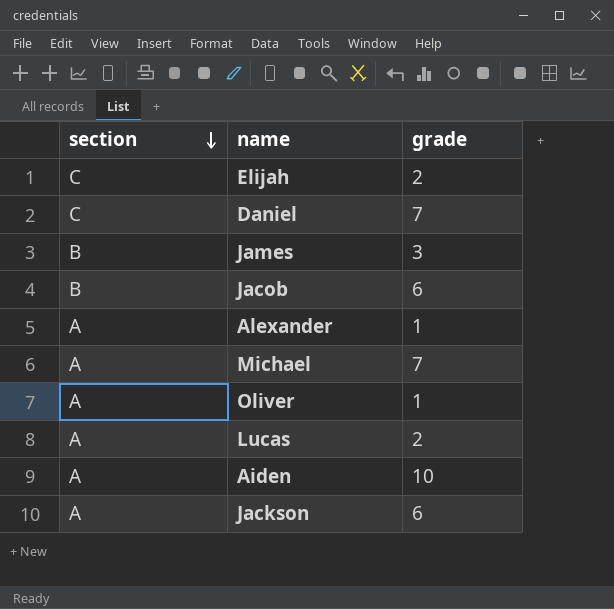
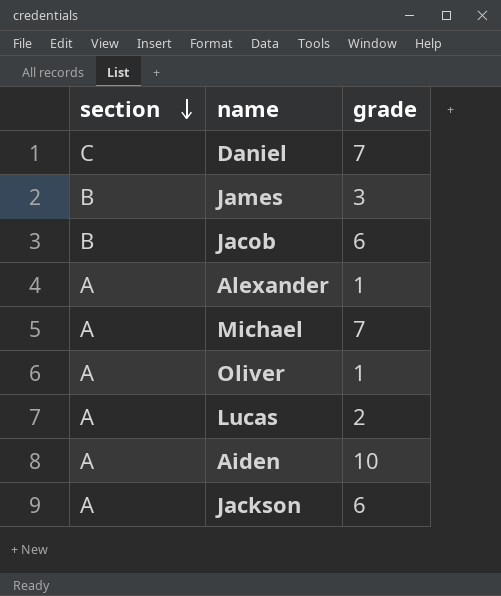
row Elijah: C | 2 -> none

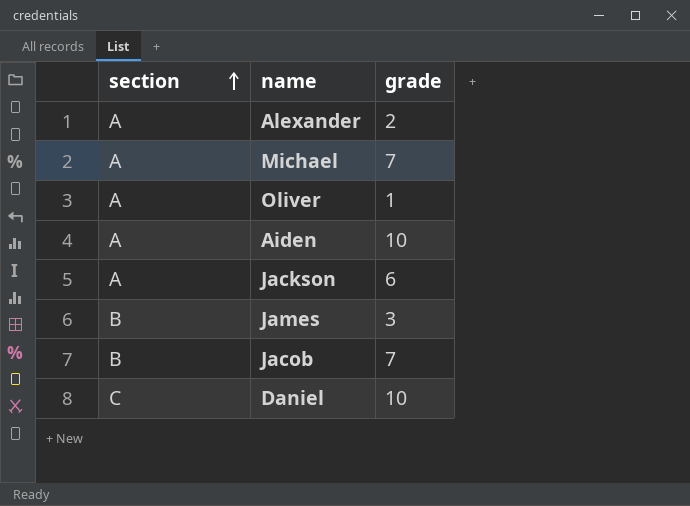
row order: section descending -> section ascending
row Lucas: A | 2 -> none
Alexander | grade: 1 -> 2
Jacob | grade: 6 -> 7
Daniel | grade: 7 -> 10

